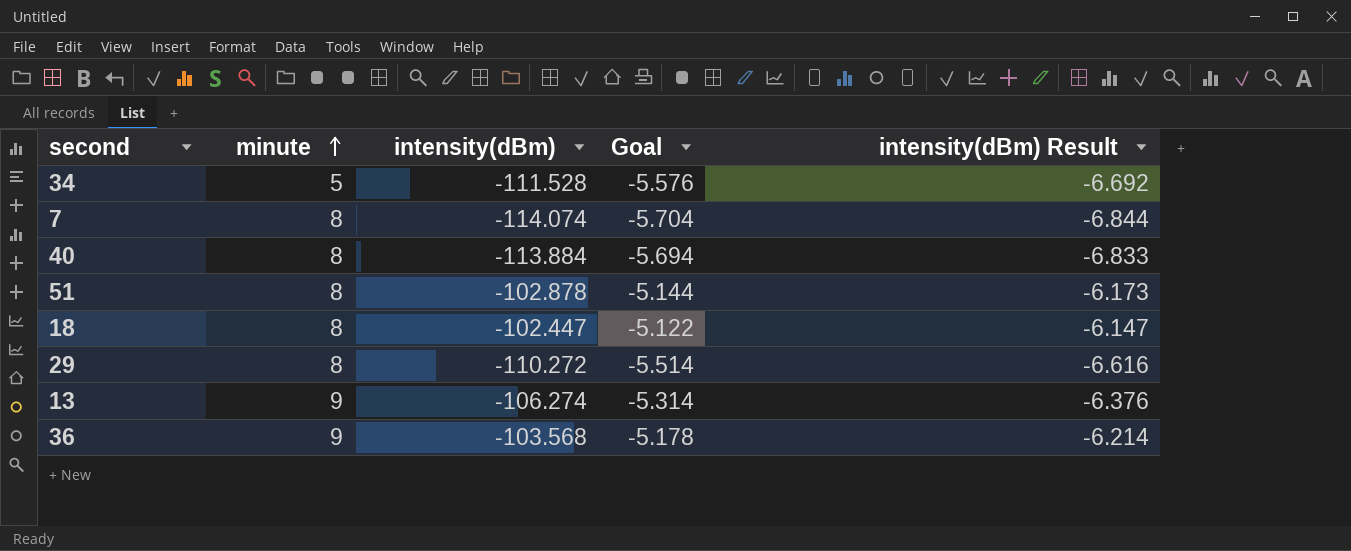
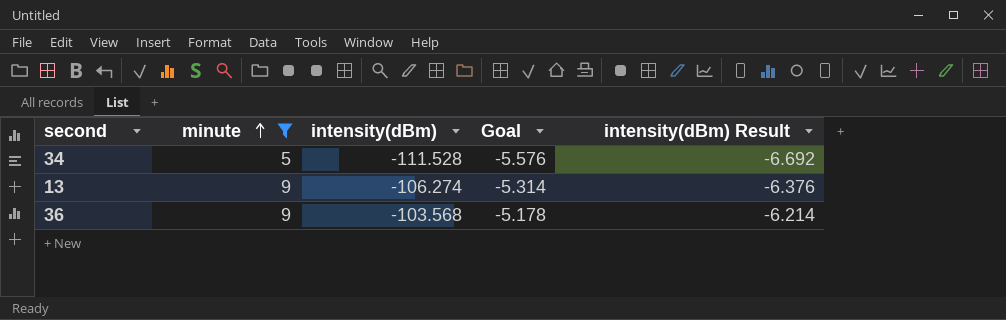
filter: none -> minute != 8

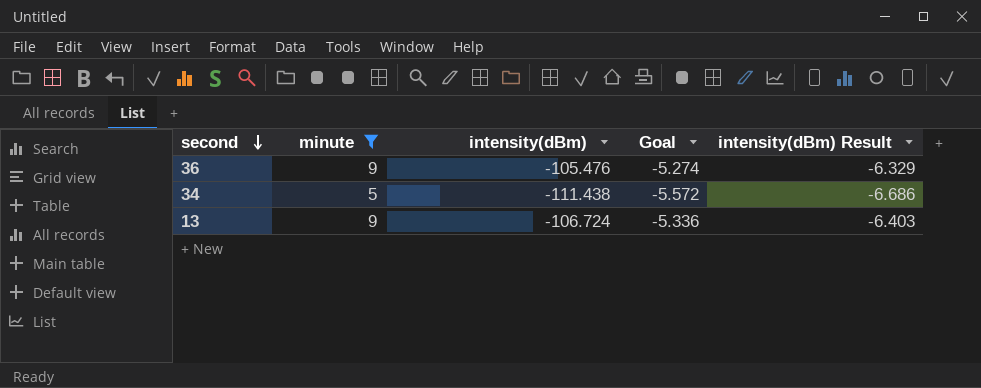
row order: minute ascending -> second descending
36 | intensity(dBm): -103.568 -> -105.476
36 | Goal: -5.178 -> -5.274
36 | intensity(dBm) Result: -6.214 -> -6.329
34 | intensity(dBm): -111.528 -> -111.438
34 | Goal: -5.576 -> -5.572
34 | intensity(dBm) Result: -6.692 -> -6.686
13 | intensity(dBm): -106.274 -> -106.724
13 | Goal: -5.314 -> -5.336
13 | intensity(dBm) Result: -6.376 -> -6.403

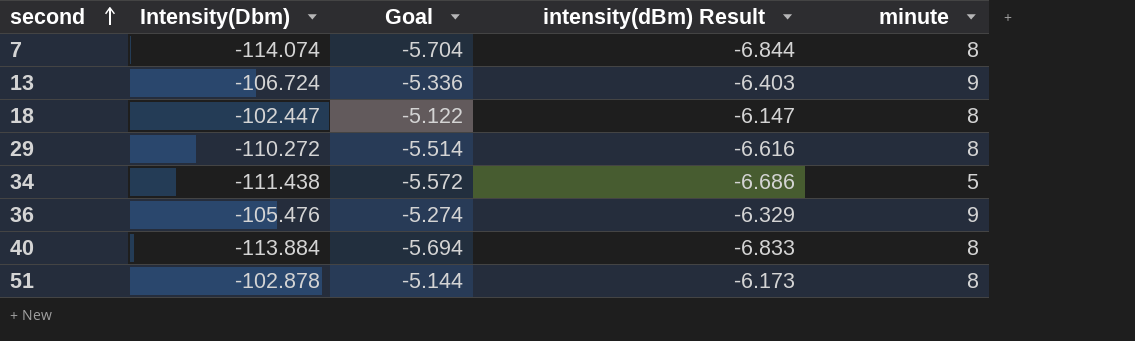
filter: minute != 8 -> none
row order: second descending -> second ascending
column name: intensity(dBm) -> Intensity(Dbm)
column minute | position: 2 -> 5

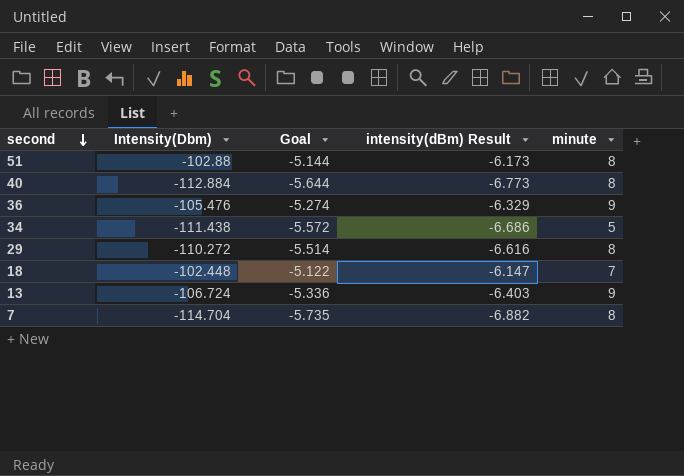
row order: second ascending -> second descending
51 | Intensity(Dbm): -102.878 -> -102.88
40 | Intensity(Dbm): -113.884 -> -112.884
40 | Goal: -5.694 -> -5.644
40 | intensity(dBm) Result: -6.833 -> -6.773
18 | Intensity(Dbm): -102.447 -> -102.448
18 | minute: 8 -> 7
7 | Intensity(Dbm): -114.074 -> -114.704
7 | Goal: -5.704 -> -5.735
7 | intensity(dBm) Result: -6.844 -> -6.882

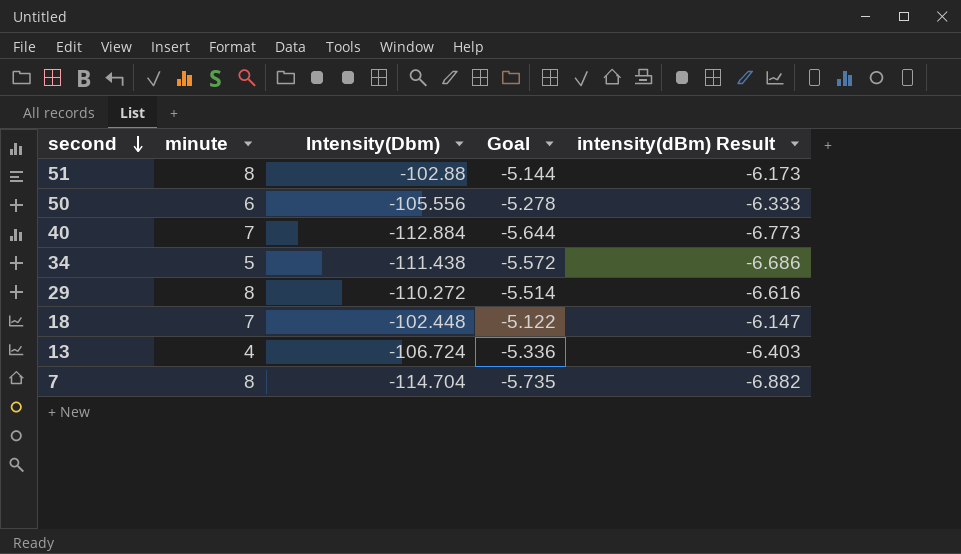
column minute | position: 5 -> 2
row 36: -105.476 | -5.274 | -6.329 | 9 -> none
row 50: none -> 6 | -105.556 | -5.278 | -6.333
40 | minute: 8 -> 7
13 | minute: 9 -> 4

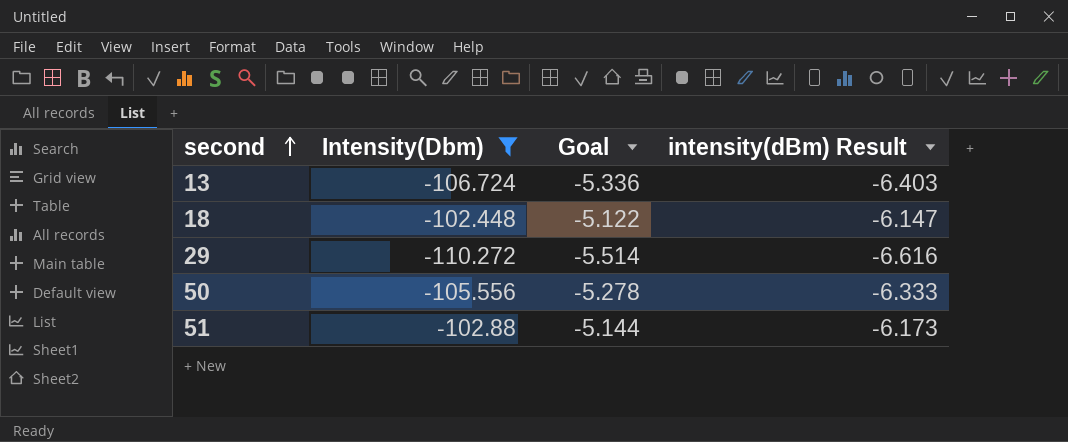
filter: none -> Intensity(Dbm) >= -110.272
row order: second descending -> second ascending
column minute | position: 2 -> none

